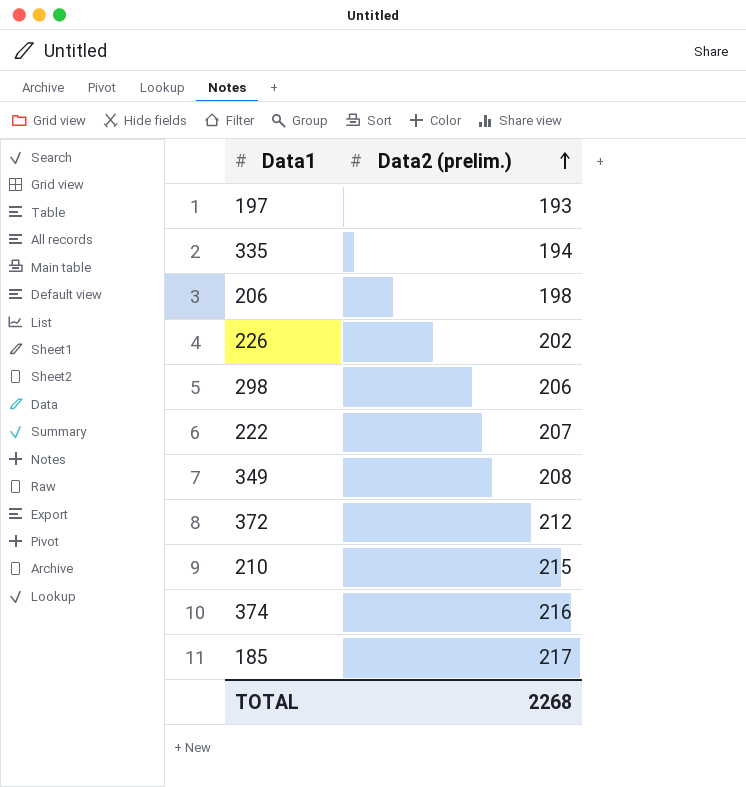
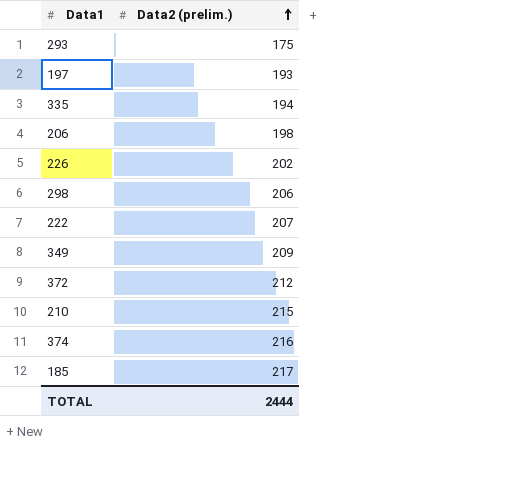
row 293: none -> 175
349 | Data2 (prelim.): 208 -> 209
TOTAL | Data2 (prelim.): 2268 -> 2444

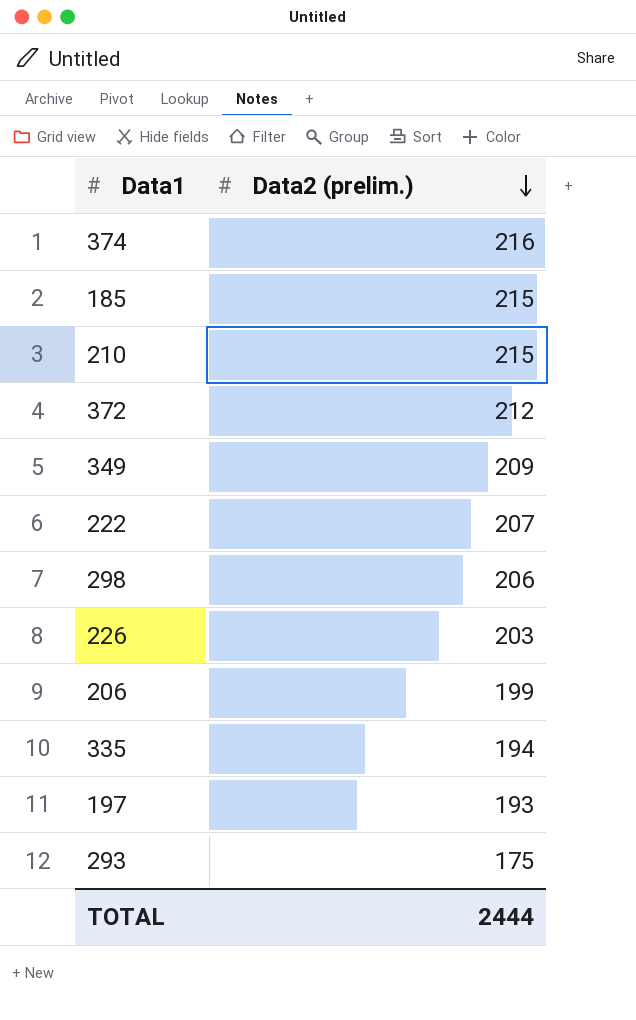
row order: Data2 (prelim.) ascending -> Data2 (prelim.) descending
185 | Data2 (prelim.): 217 -> 215
226 | Data2 (prelim.): 202 -> 203
206 | Data2 (prelim.): 198 -> 199

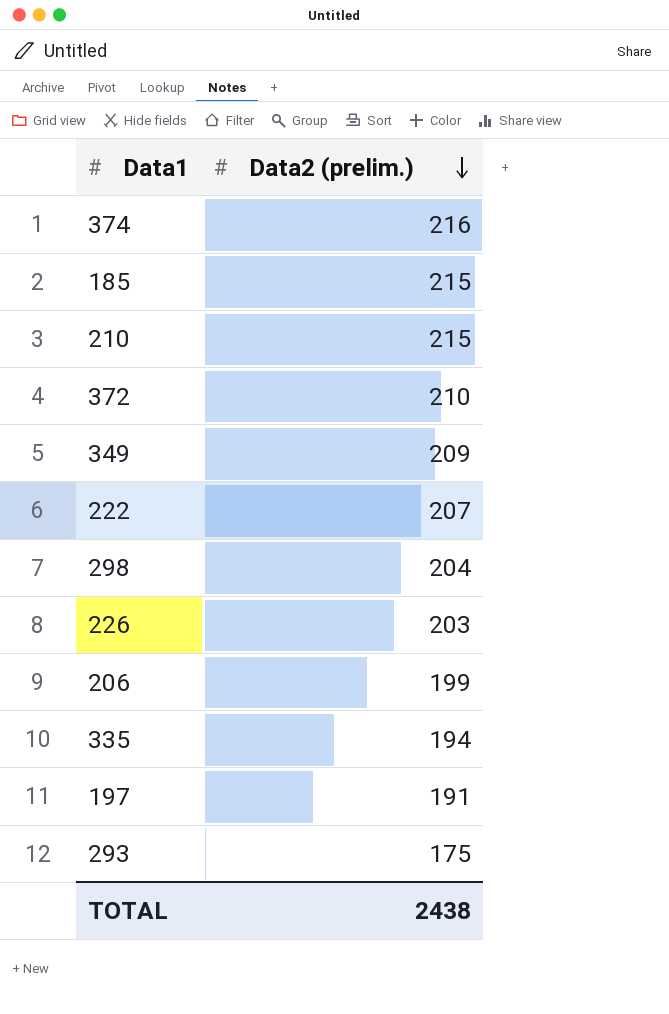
372 | Data2 (prelim.): 212 -> 210
298 | Data2 (prelim.): 206 -> 204
197 | Data2 (prelim.): 193 -> 191
TOTAL | Data2 (prelim.): 2444 -> 2438

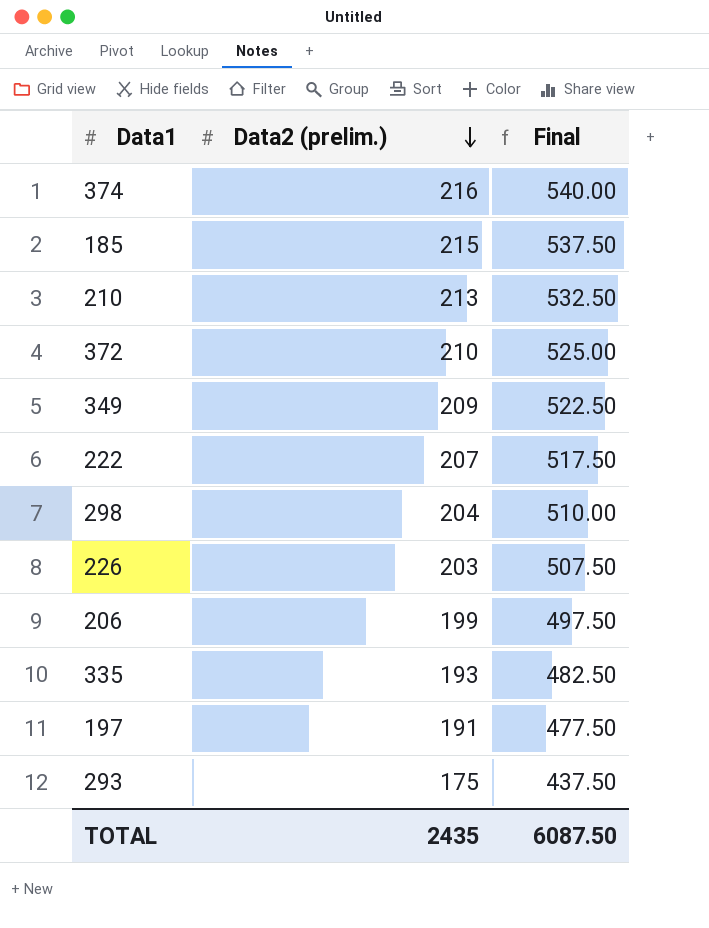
column Final | formula: none -> [Data2 (prelim.)] * 2.5
210 | Data2 (prelim.): 215 -> 213
335 | Data2 (prelim.): 194 -> 193
TOTAL | Data2 (prelim.): 2438 -> 2435

